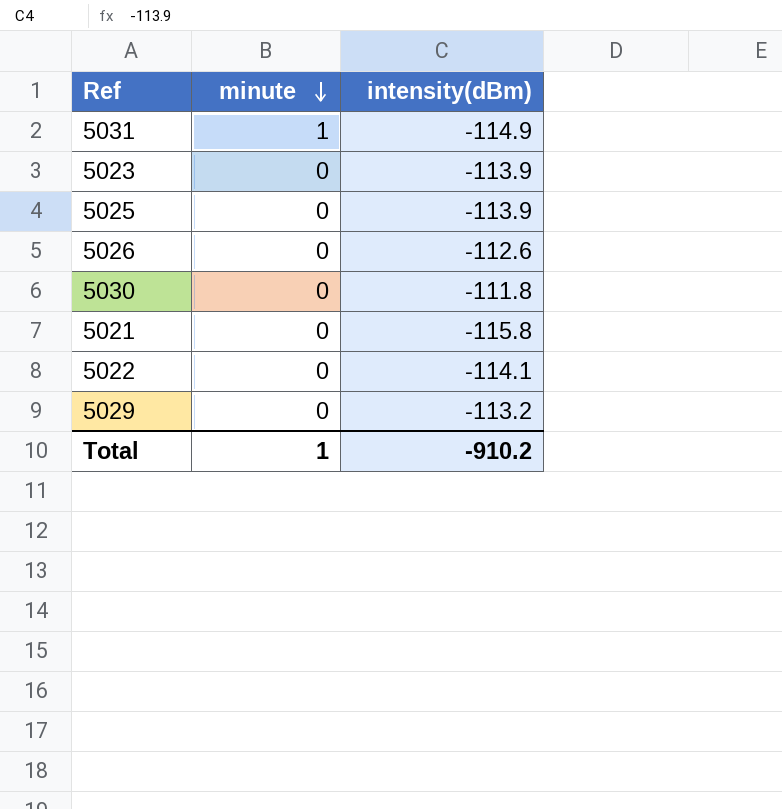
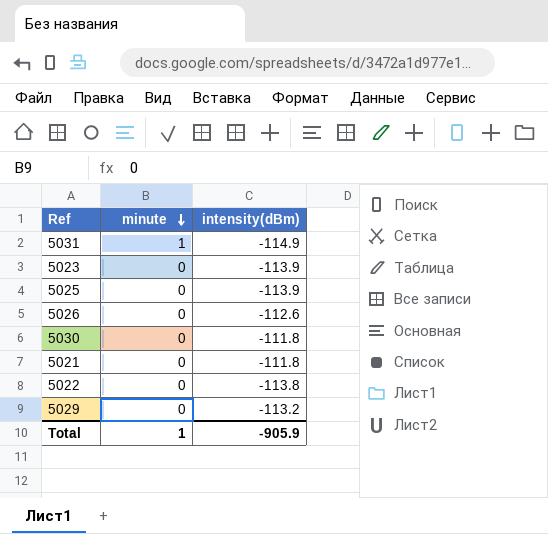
5021 | intensity(dBm): -115.8 -> -111.8
5022 | intensity(dBm): -114.1 -> -113.8
Total | intensity(dBm): -910.2 -> -905.9

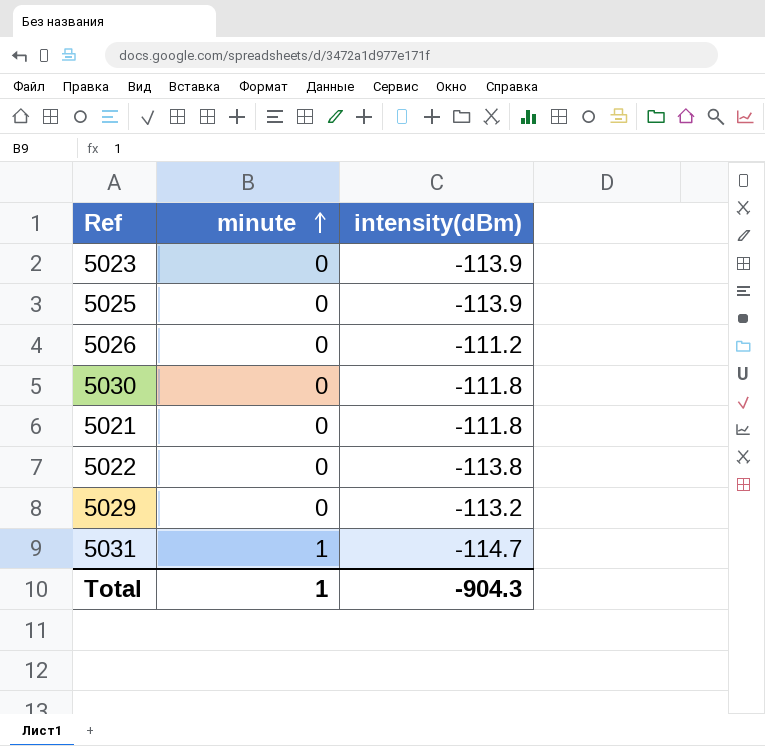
row order: minute descending -> minute ascending
5026 | intensity(dBm): -112.6 -> -111.2
5031 | intensity(dBm): -114.9 -> -114.7
Total | intensity(dBm): -905.9 -> -904.3

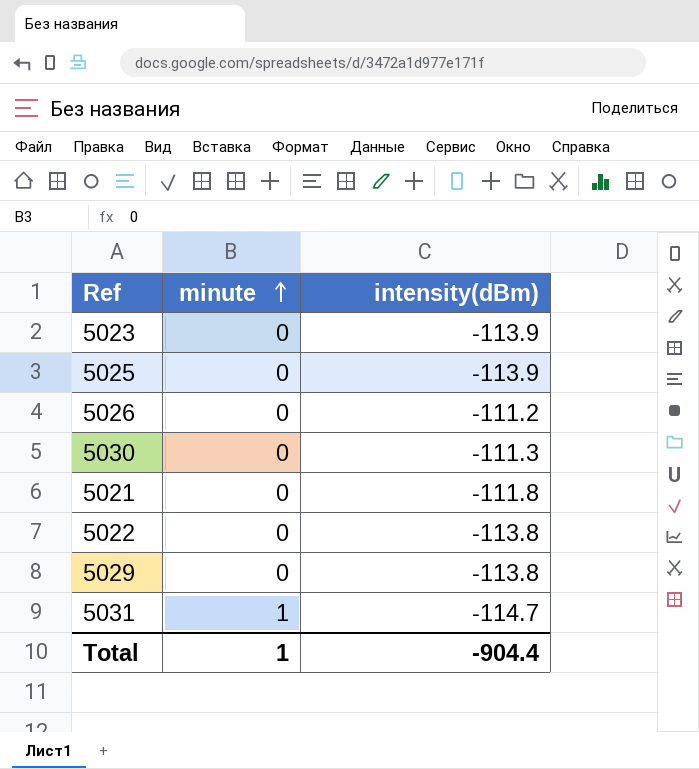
5030 | intensity(dBm): -111.8 -> -111.3
5029 | intensity(dBm): -113.2 -> -113.8
Total | intensity(dBm): -904.3 -> -904.4

